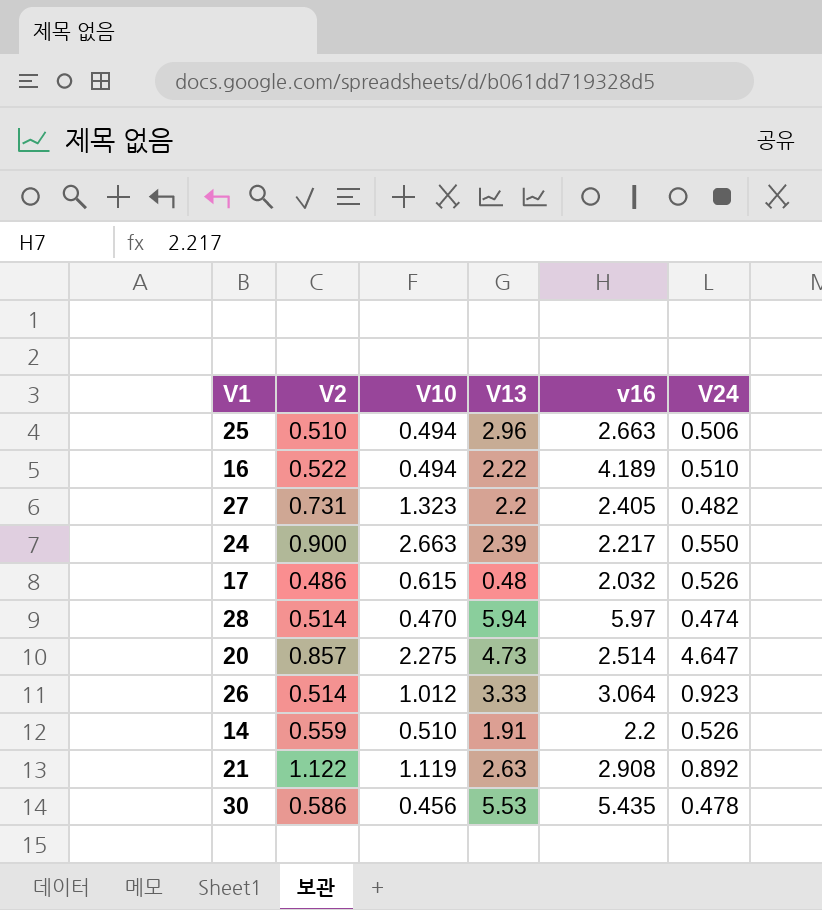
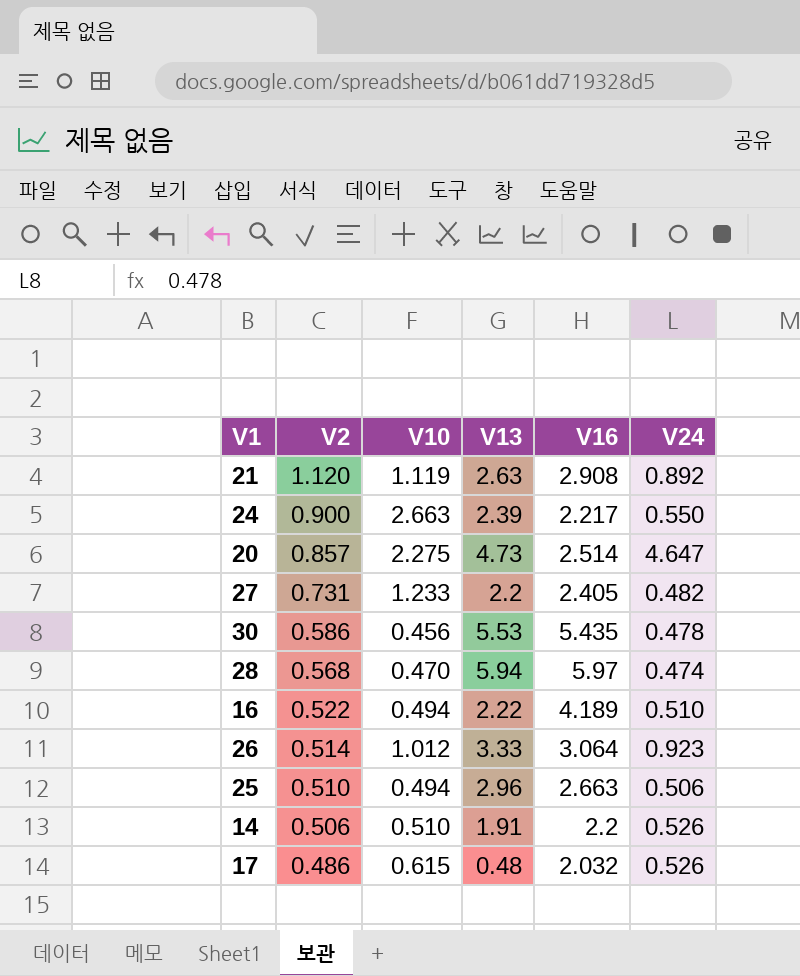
row order: none -> V2 descending
column name: v16 -> V16
21 | V2: 1.122 -> 1.120
27 | V10: 1.323 -> 1.233
28 | V2: 0.514 -> 0.568
14 | V2: 0.559 -> 0.506

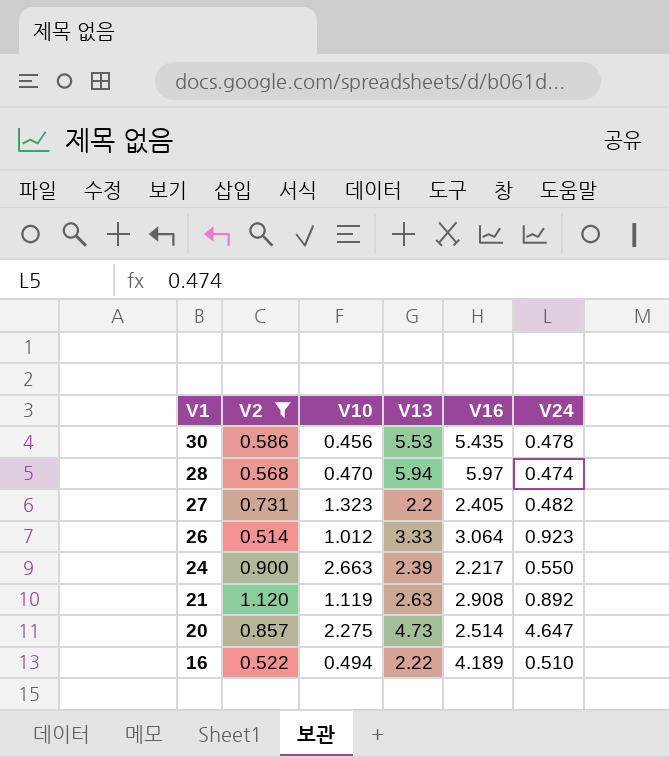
filter: none -> V2 >= 0.514
row order: V2 descending -> V1 descending
27 | V10: 1.233 -> 1.323

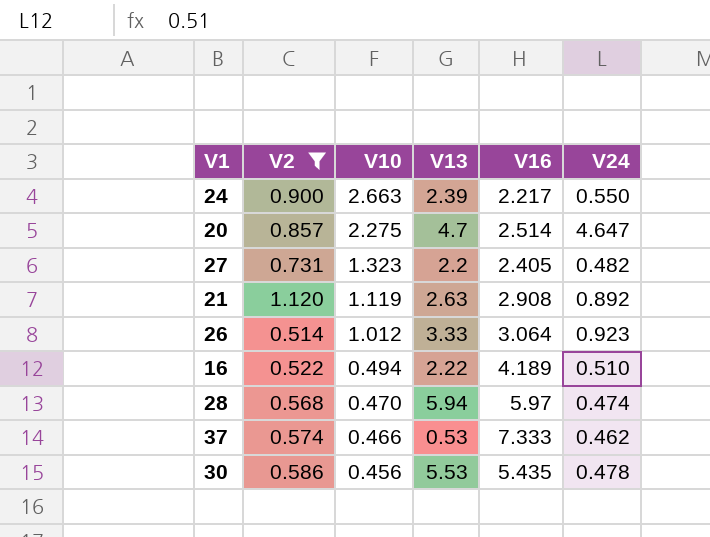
row order: V1 descending -> V10 descending
20 | V13: 4.73 -> 4.7
row 37: none -> 0.574 | 0.466 | 0.53 | 7.333 | 0.462

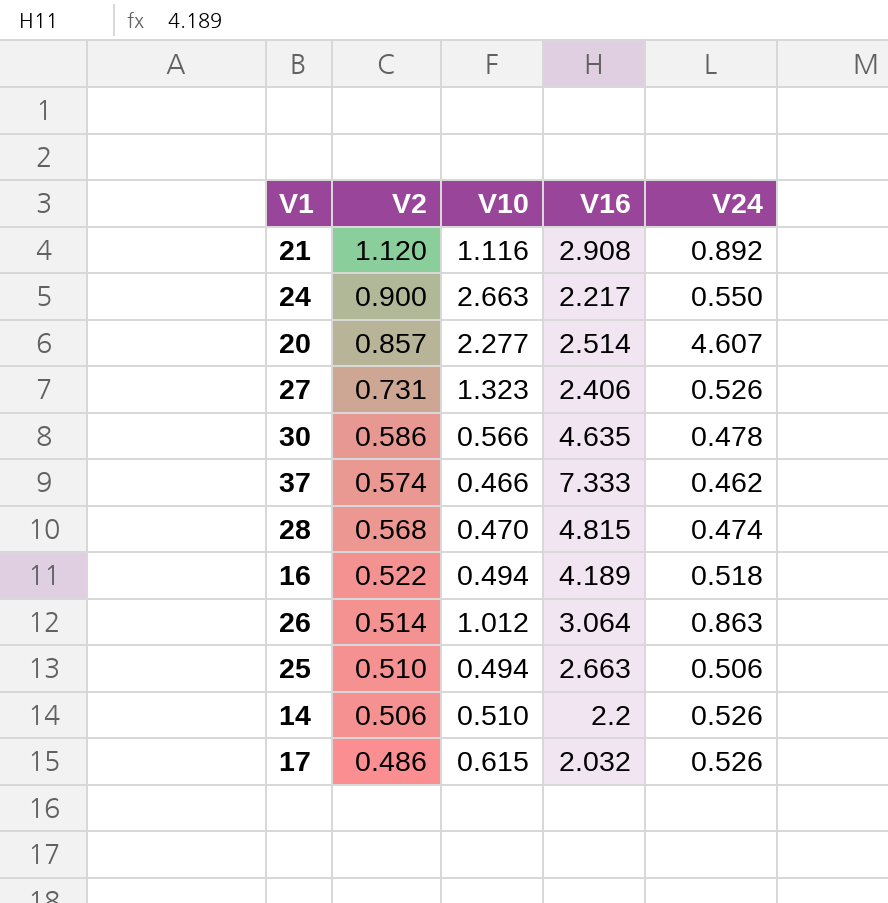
filter: V2 >= 0.514 -> none
row order: V10 descending -> V2 descending
column V13 | position: 4 -> none
21 | V10: 1.119 -> 1.116
20 | V10: 2.275 -> 2.277
20 | V24: 4.647 -> 4.607
27 | V16: 2.405 -> 2.406
27 | V24: 0.482 -> 0.526
30 | V10: 0.456 -> 0.566
30 | V16: 5.435 -> 4.635
28 | V16: 5.97 -> 4.815
16 | V24: 0.510 -> 0.518
26 | V24: 0.923 -> 0.863

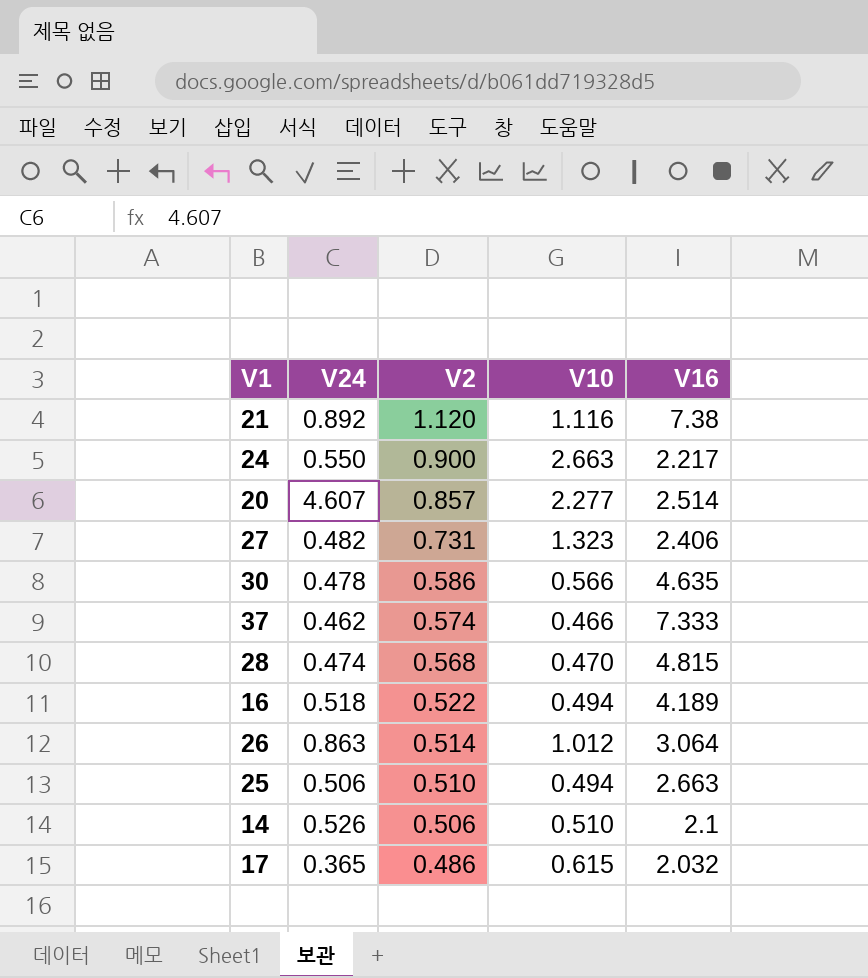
column V24 | position: 5 -> 2
21 | V16: 2.908 -> 7.38
27 | V24: 0.526 -> 0.482
14 | V16: 2.2 -> 2.1
17 | V24: 0.526 -> 0.365

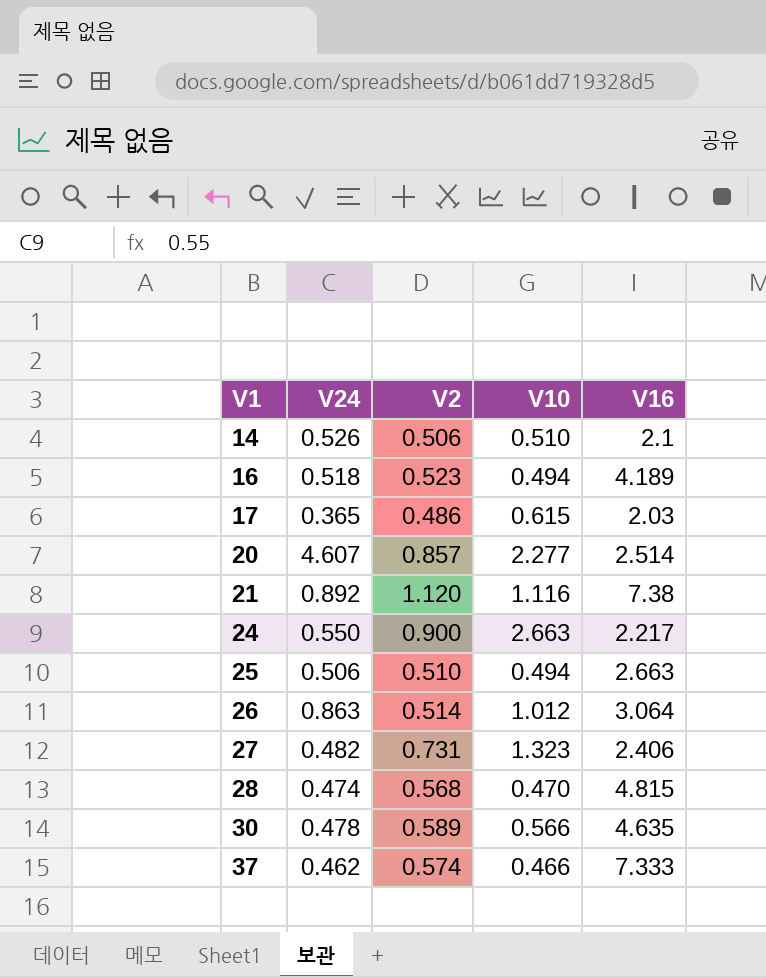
row order: V2 descending -> V1 ascending
16 | V2: 0.522 -> 0.523
17 | V16: 2.032 -> 2.03
30 | V2: 0.586 -> 0.589

